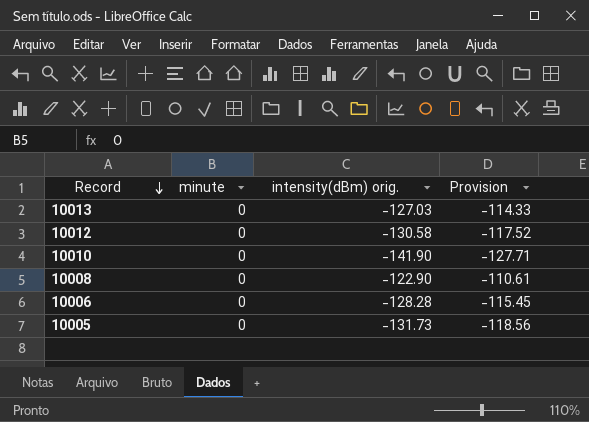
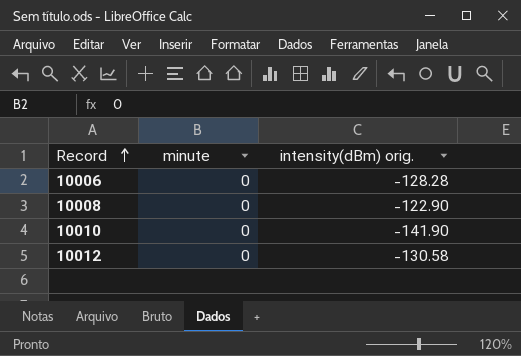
row order: Record descending -> Record ascending
column Provision | formula: [intensity(dBm) orig.] * 0.9 -> none
row 10013: 0 | -127.03 | -114.33 -> none
row 10005: 0 | -131.73 | -118.56 -> none

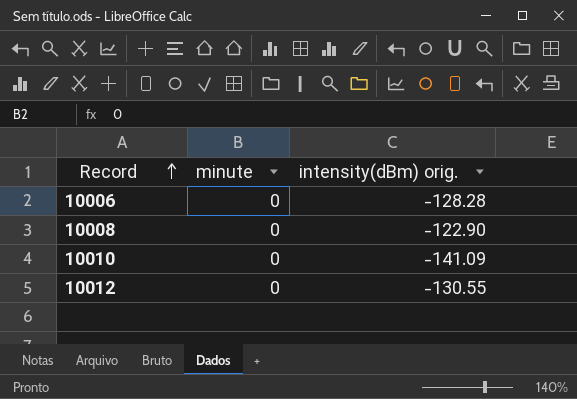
10010 | intensity(dBm) orig.: -141.90 -> -141.09
10012 | intensity(dBm) orig.: -130.58 -> -130.55

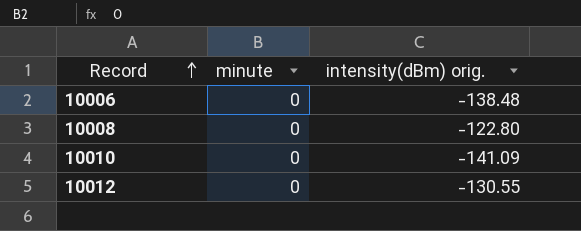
10006 | intensity(dBm) orig.: -128.28 -> -138.48
10008 | intensity(dBm) orig.: -122.90 -> -122.80

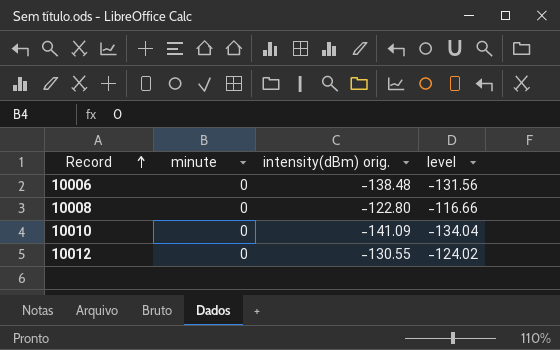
column level | formula: none -> [intensity(dBm) orig.] * 0.95

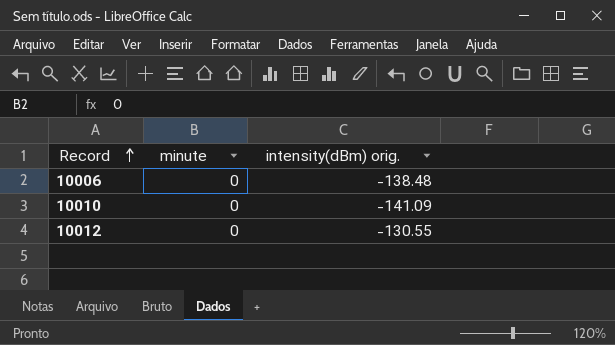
column level | formula: [intensity(dBm) orig.] * 0.95 -> none
row 10008: 0 | -122.80 | -116.66 -> none

